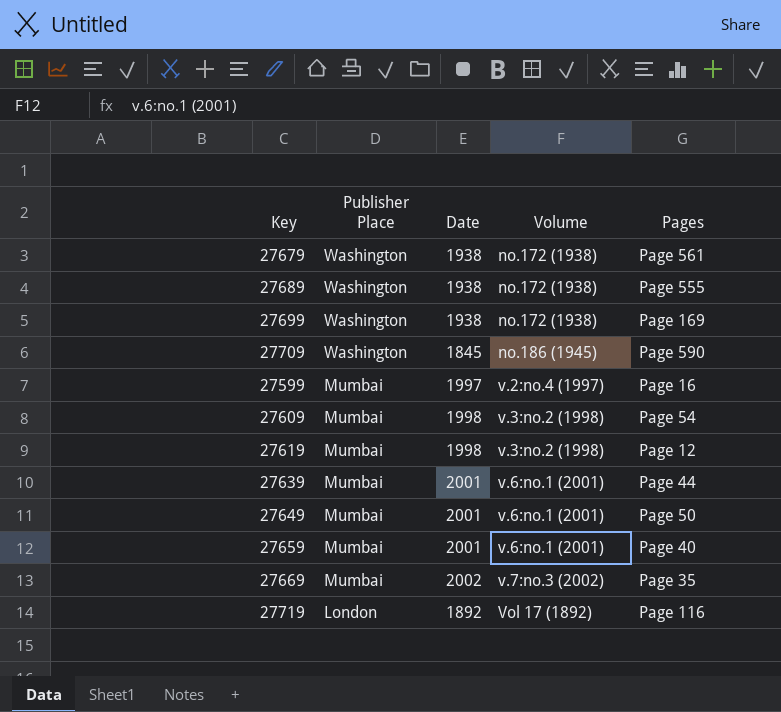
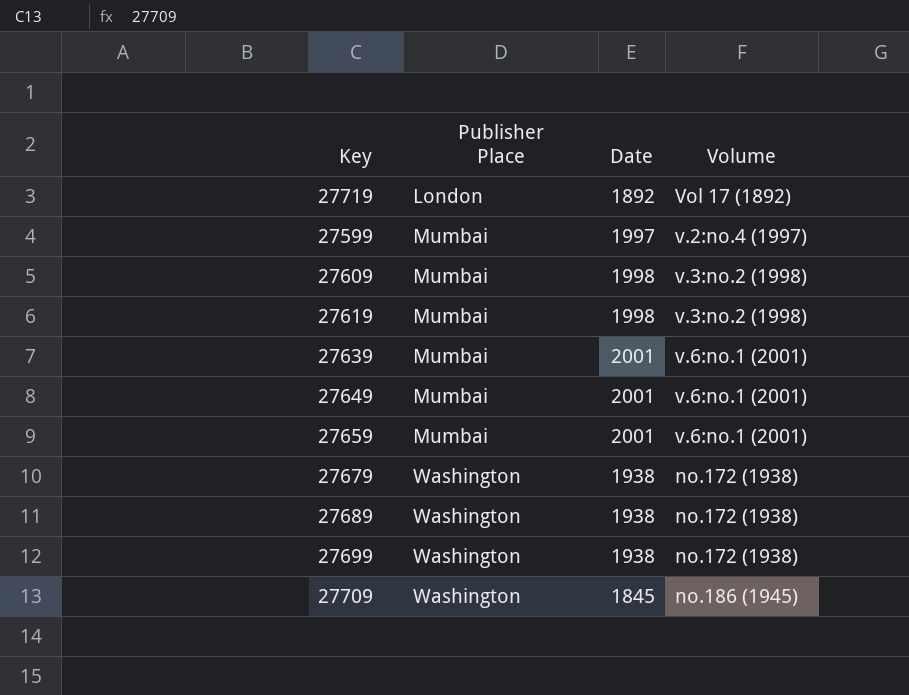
row order: Publisher Place descending -> Publisher Place ascending
column Pages | position: 5 -> none
row 27669: Mumbai | 2002 | v.7:no.3 (2002) | Page 35 -> none

